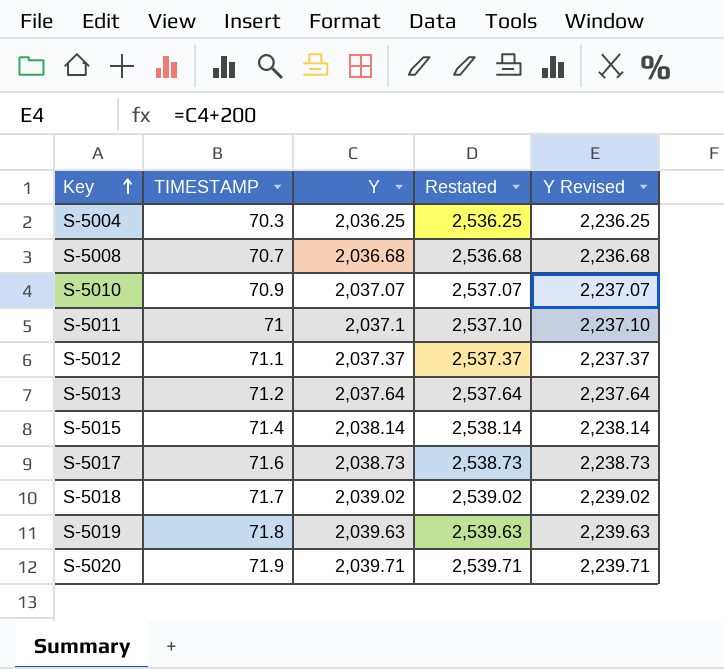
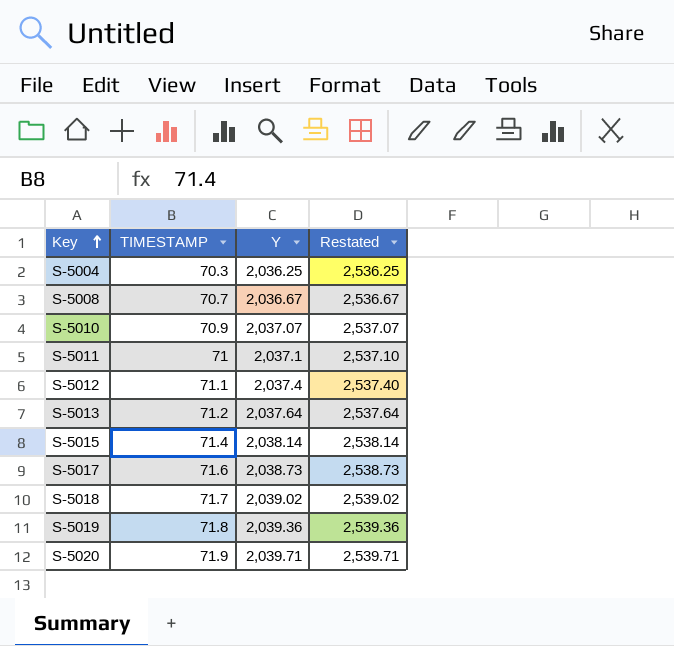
column Y Revised | formula: [Y] + 200 -> none
S-5008 | Y: 2,036.68 -> 2,036.67
S-5008 | Restated: 2,536.68 -> 2,536.67
S-5012 | Y: 2,037.37 -> 2,037.4
S-5012 | Restated: 2,537.37 -> 2,537.40
S-5019 | Y: 2,039.63 -> 2,039.36
S-5019 | Restated: 2,539.63 -> 2,539.36

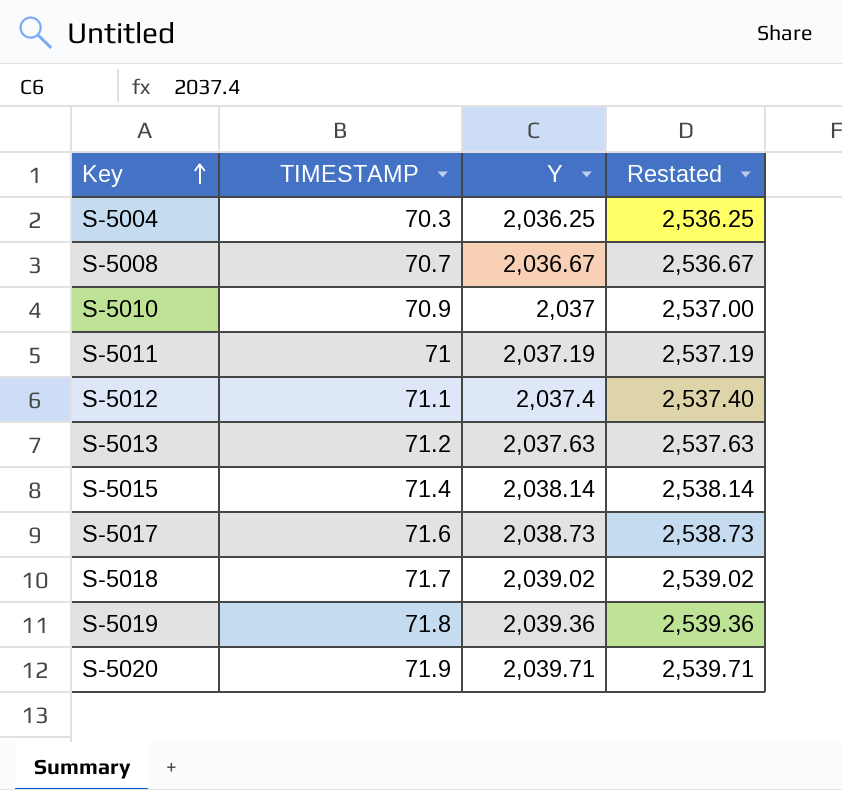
S-5010 | Y: 2,037.07 -> 2,037
S-5010 | Restated: 2,537.07 -> 2,537.00
S-5011 | Y: 2,037.1 -> 2,037.19
S-5011 | Restated: 2,537.10 -> 2,537.19
S-5013 | Y: 2,037.64 -> 2,037.63
S-5013 | Restated: 2,537.64 -> 2,537.63

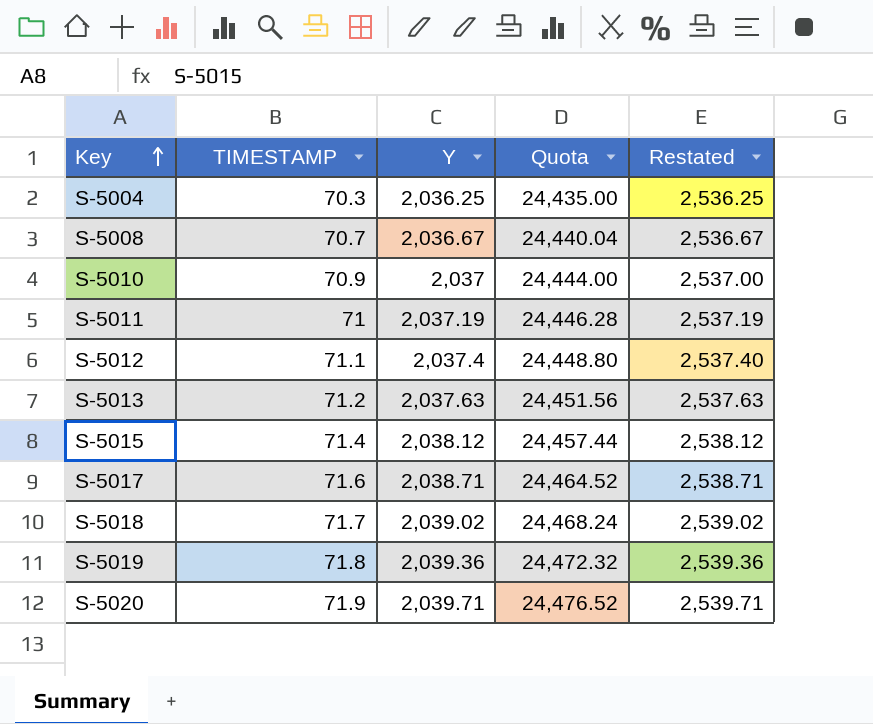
column Quota | formula: none -> [Y] * 12
S-5015 | Y: 2,038.14 -> 2,038.12
S-5015 | Restated: 2,538.14 -> 2,538.12
S-5017 | Y: 2,038.73 -> 2,038.71
S-5017 | Restated: 2,538.73 -> 2,538.71

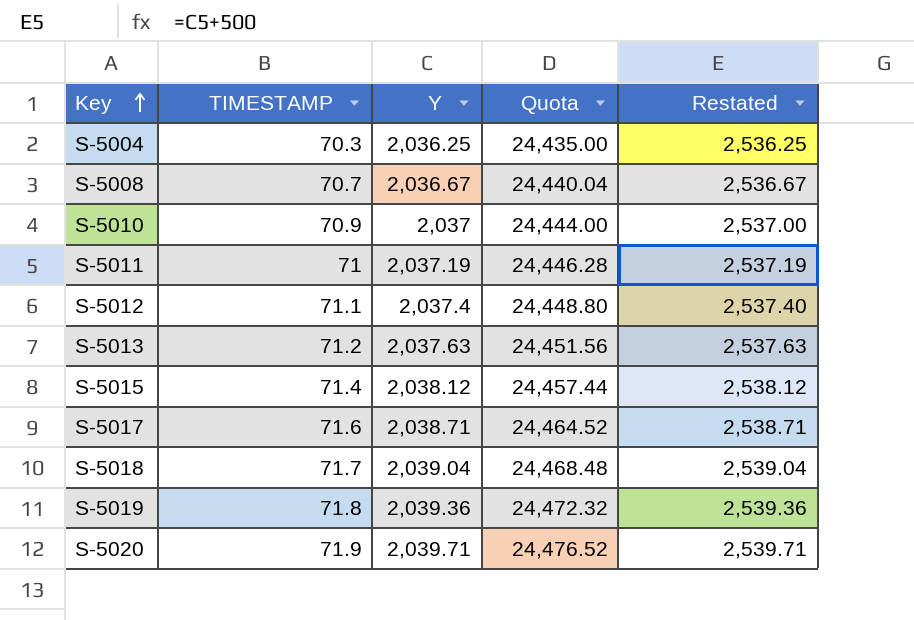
S-5018 | Y: 2,039.02 -> 2,039.04
S-5018 | Quota: 24,468.24 -> 24,468.48
S-5018 | Restated: 2,539.02 -> 2,539.04

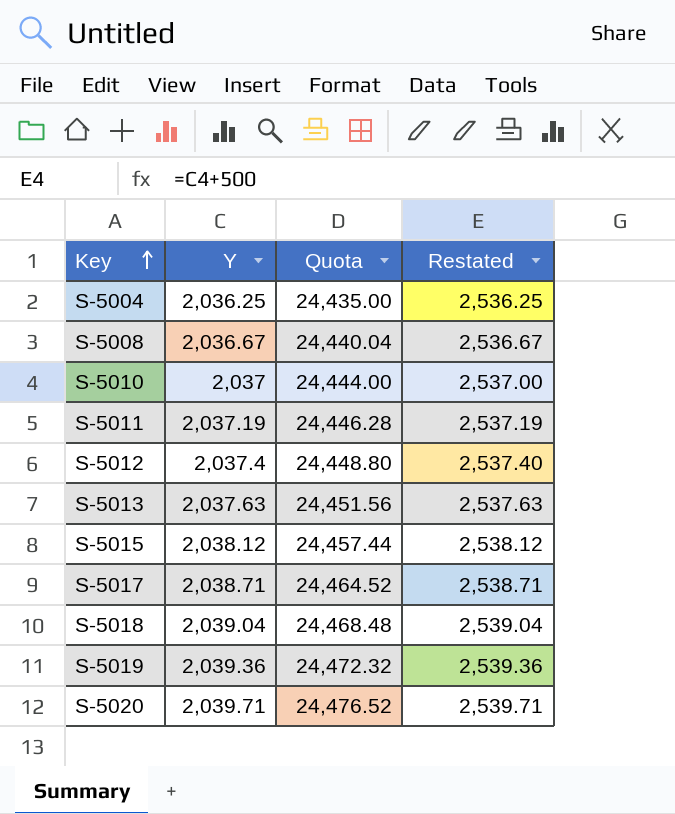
column TIMESTAMP | position: 2 -> none

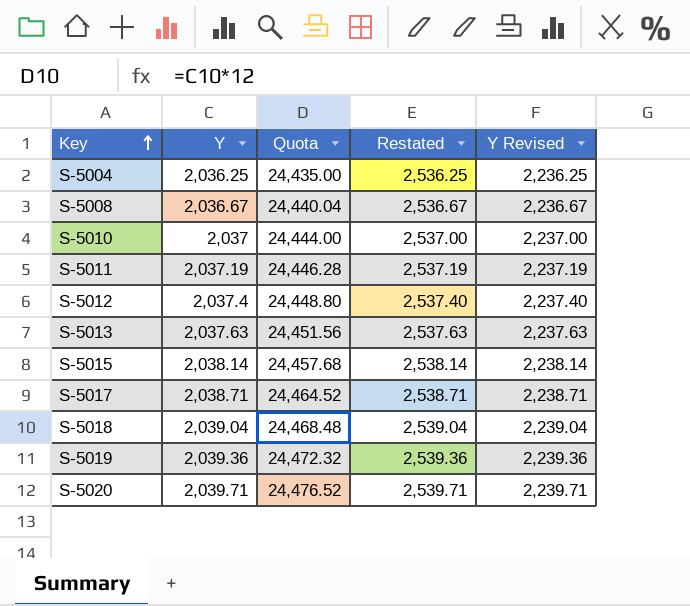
column Y Revised | formula: none -> [Y] + 200
S-5015 | Y: 2,038.12 -> 2,038.14
S-5015 | Quota: 24,457.44 -> 24,457.68
S-5015 | Restated: 2,538.12 -> 2,538.14

